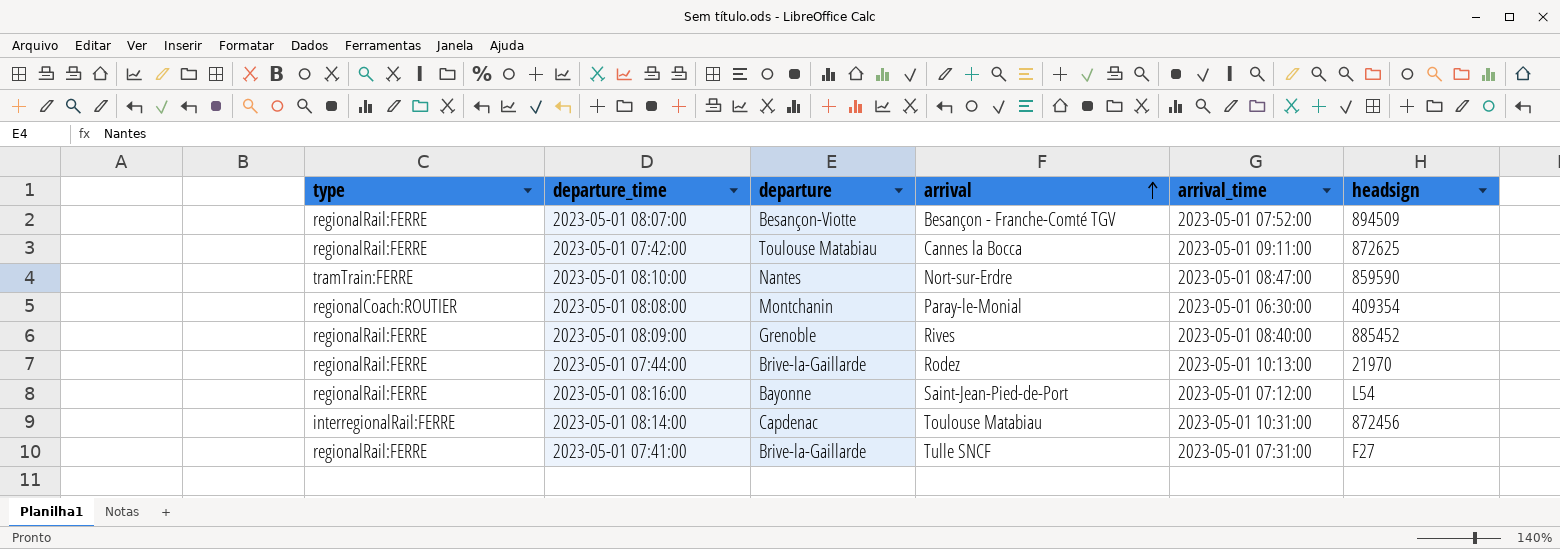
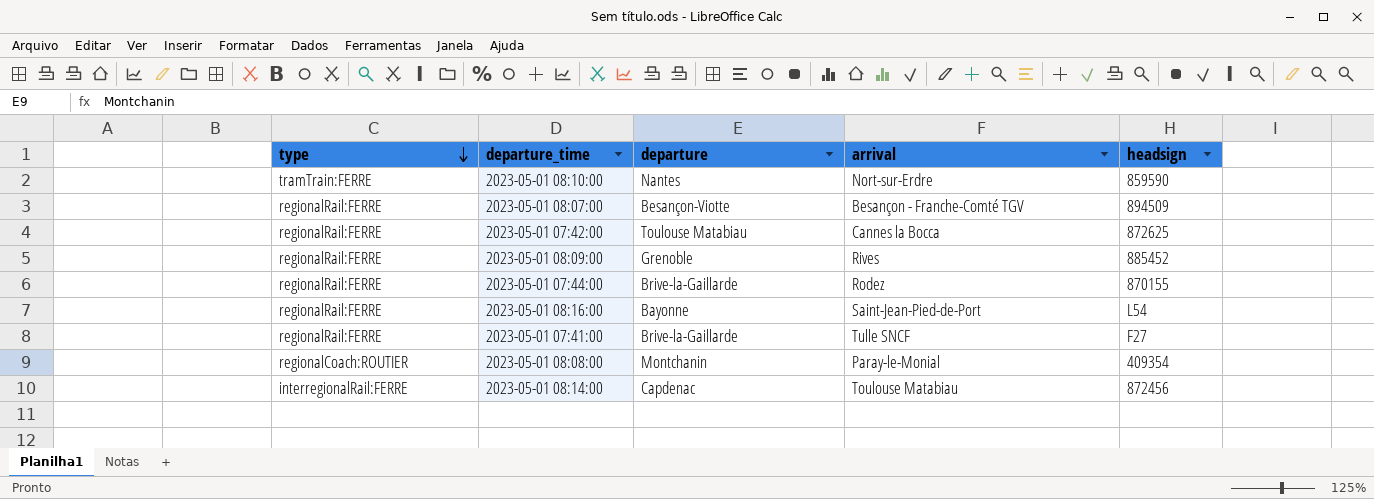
row order: arrival ascending -> type descending
column arrival_time | position: 5 -> none
2023-05-01 07:44:00 | headsign: 21970 -> 870155

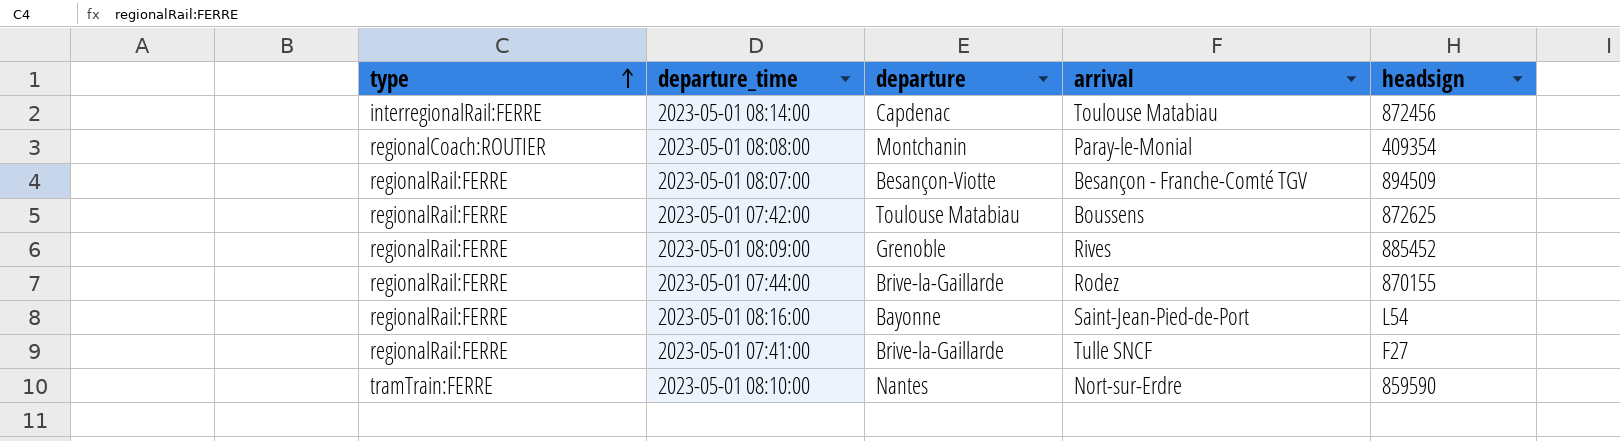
row order: type descending -> type ascending
2023-05-01 07:42:00 | arrival: Cannes la Bocca -> Boussens

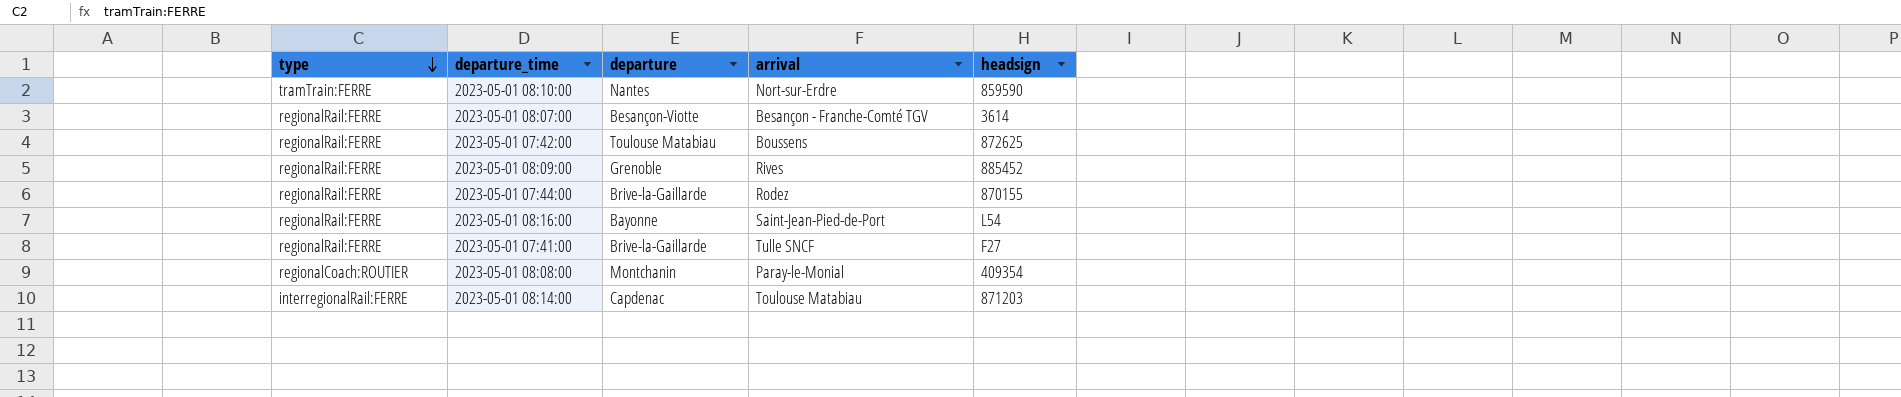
row order: type ascending -> type descending
2023-05-01 08:07:00 | headsign: 894509 -> 3614
2023-05-01 08:14:00 | headsign: 872456 -> 871203

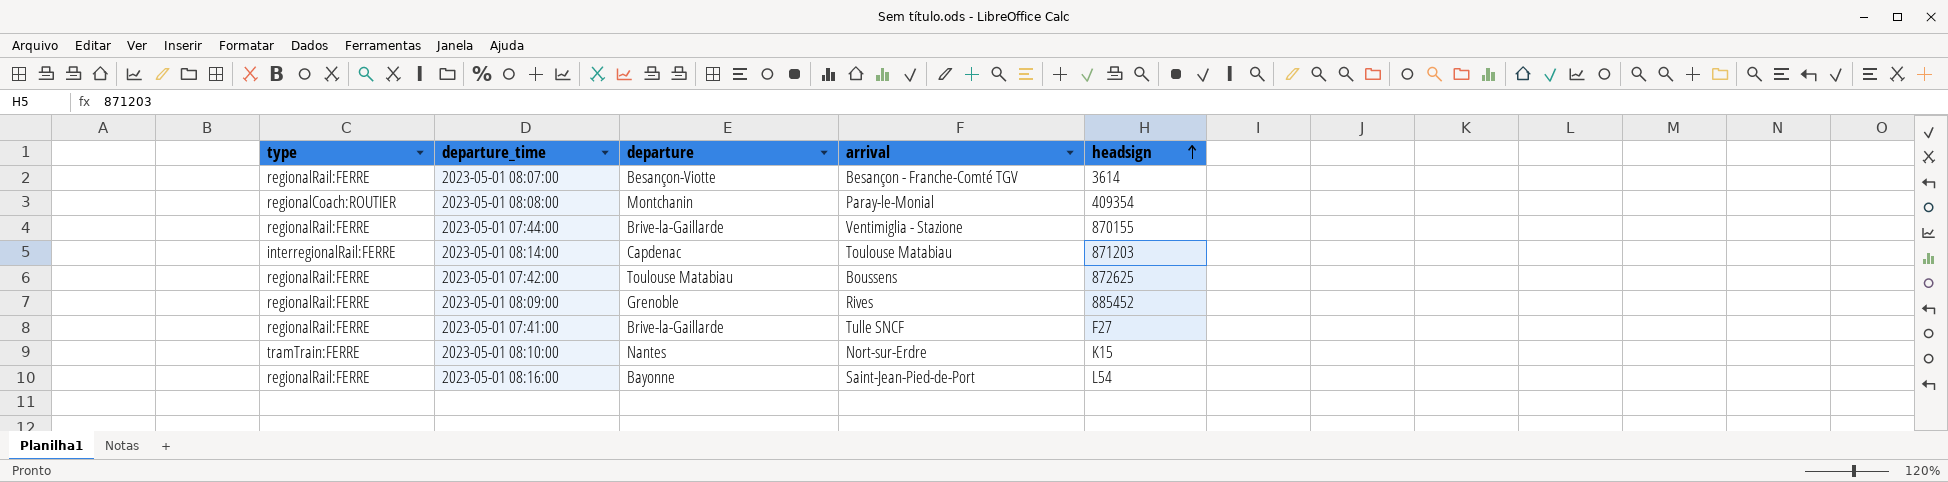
row order: type descending -> headsign ascending
2023-05-01 07:44:00 | arrival: Rodez -> Ventimiglia - Stazione
2023-05-01 08:10:00 | headsign: 859590 -> K15

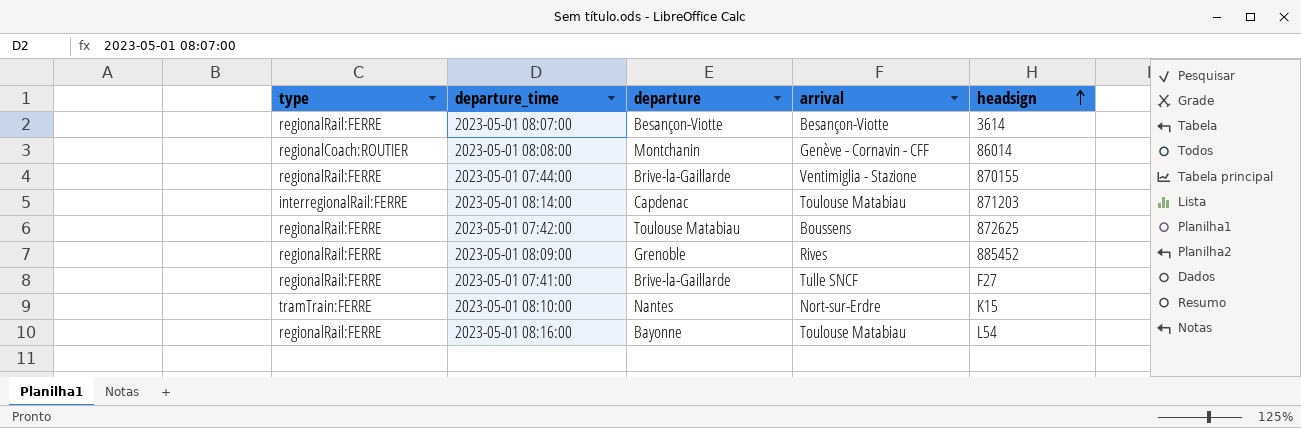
2023-05-01 08:07:00 | arrival: Besançon - Franche-Comté TGV -> Besançon-Viotte
2023-05-01 08:08:00 | arrival: Paray-le-Monial -> Genève - Cornavin - CFF
2023-05-01 08:08:00 | headsign: 409354 -> 86014
2023-05-01 08:16:00 | arrival: Saint-Jean-Pied-de-Port -> Toulouse Matabiau

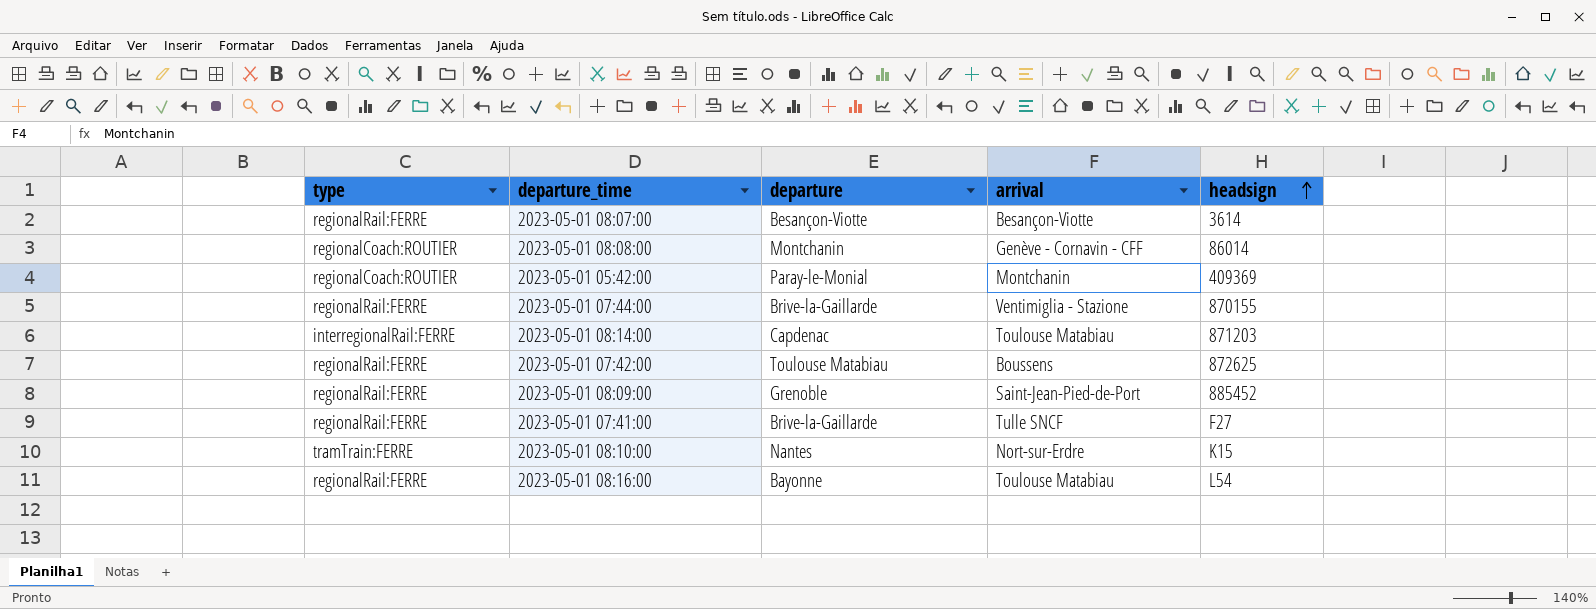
row 2023-05-01 05:42:00: none -> regionalCoach:ROUTIER | Paray-le-Monial | Montchanin | 409369
2023-05-01 08:09:00 | arrival: Rives -> Saint-Jean-Pied-de-Port

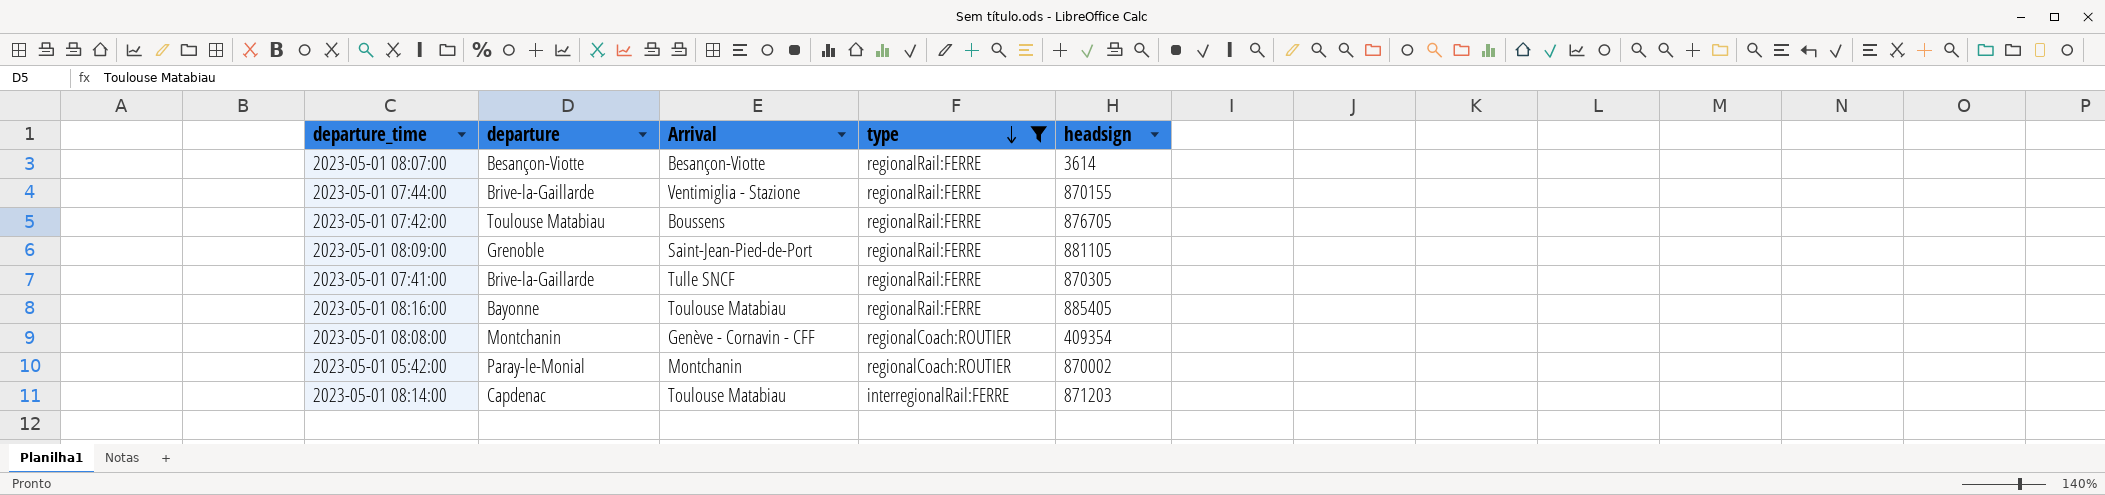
filter: none -> type != tramTrain:FERRE
row order: headsign ascending -> type descending
column name: arrival -> Arrival
column type | position: 1 -> 4
2023-05-01 07:42:00 | headsign: 872625 -> 876705
2023-05-01 08:09:00 | headsign: 885452 -> 881105
2023-05-01 07:41:00 | headsign: F27 -> 870305
2023-05-01 08:16:00 | headsign: L54 -> 885405
2023-05-01 08:08:00 | headsign: 86014 -> 409354
2023-05-01 05:42:00 | headsign: 409369 -> 870002

